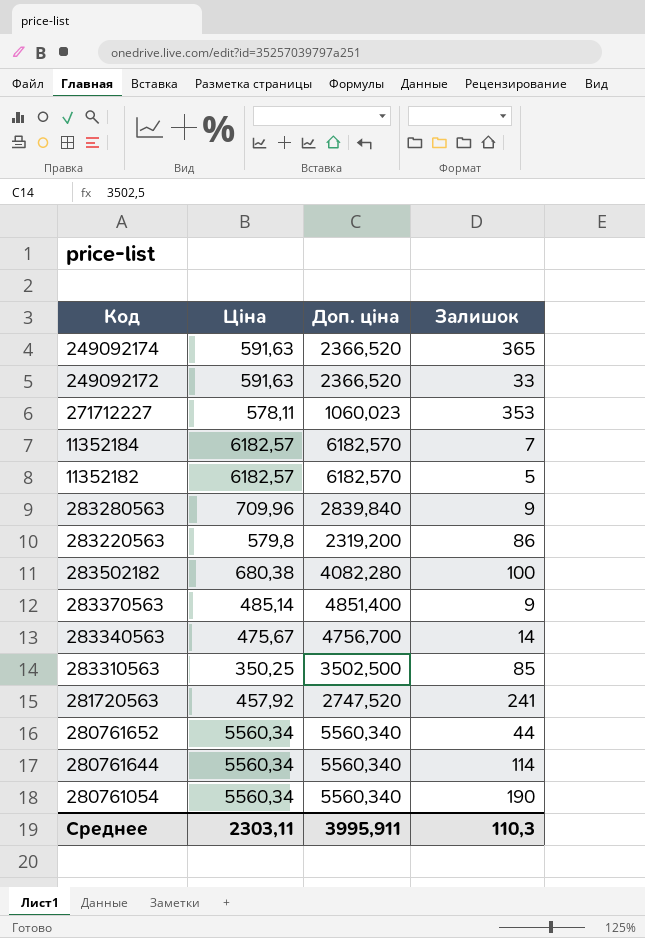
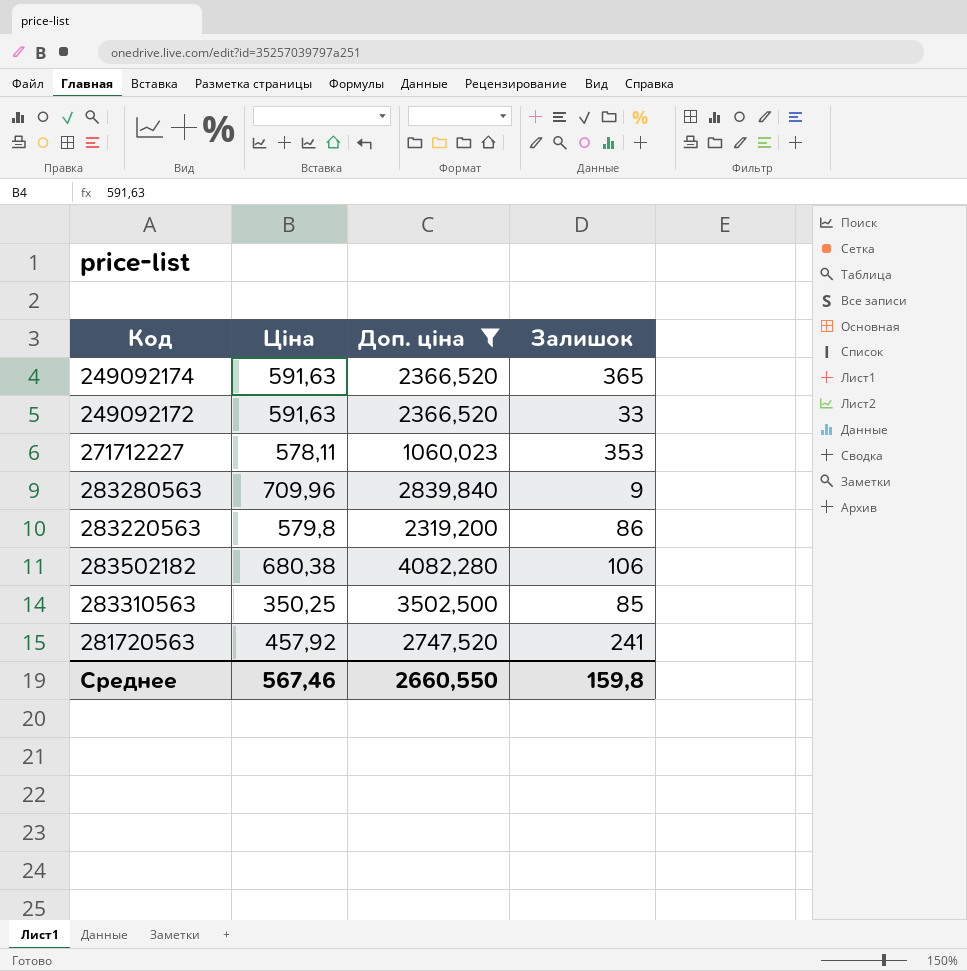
filter: none -> Доп. ціна <= 4082,280
283502182 | Залишок: 100 -> 106
Среднее | Ціна: 2303,11 -> 567,46
Среднее | Доп. ціна: 3995,911 -> 2660,550
Среднее | Залишок: 110,3 -> 159,8

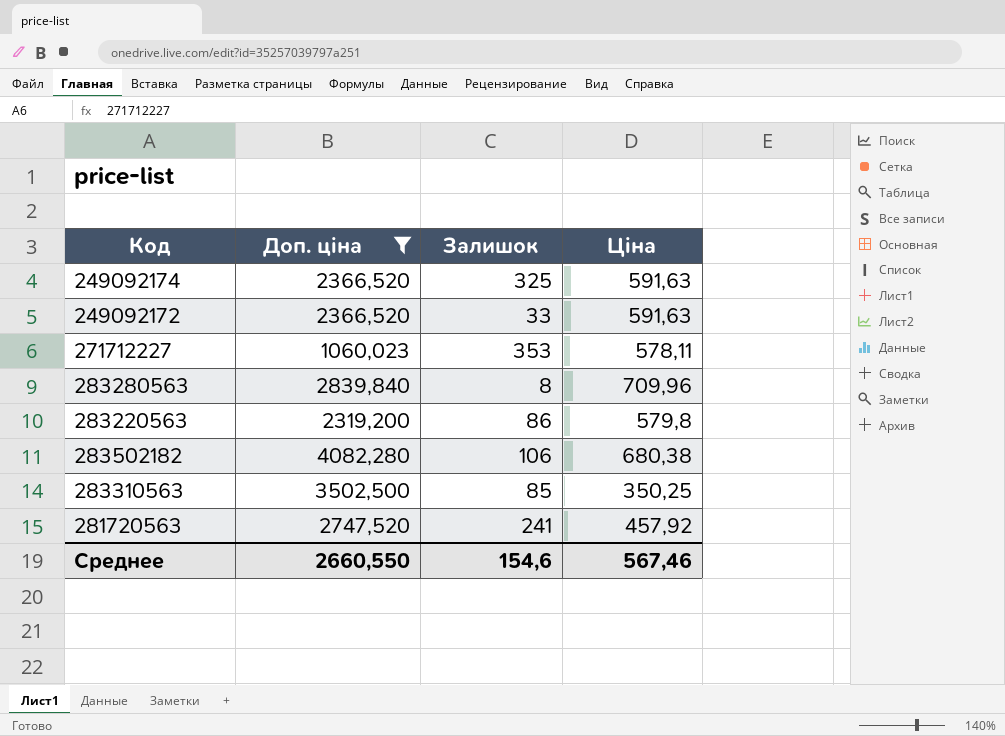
column Ціна | position: 2 -> 4
249092174 | Залишок: 365 -> 325
283280563 | Залишок: 9 -> 8
Среднее | Залишок: 159,8 -> 154,6

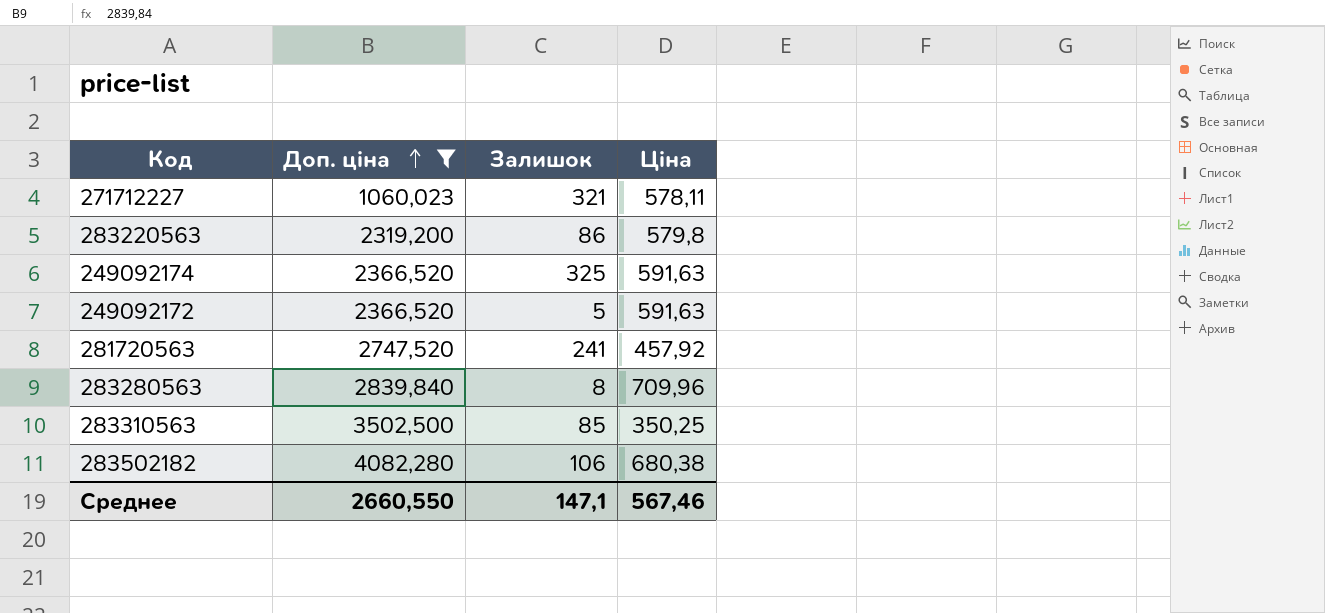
row order: none -> Доп. ціна ascending
271712227 | Залишок: 353 -> 321
249092172 | Залишок: 33 -> 5
Среднее | Залишок: 154,6 -> 147,1

